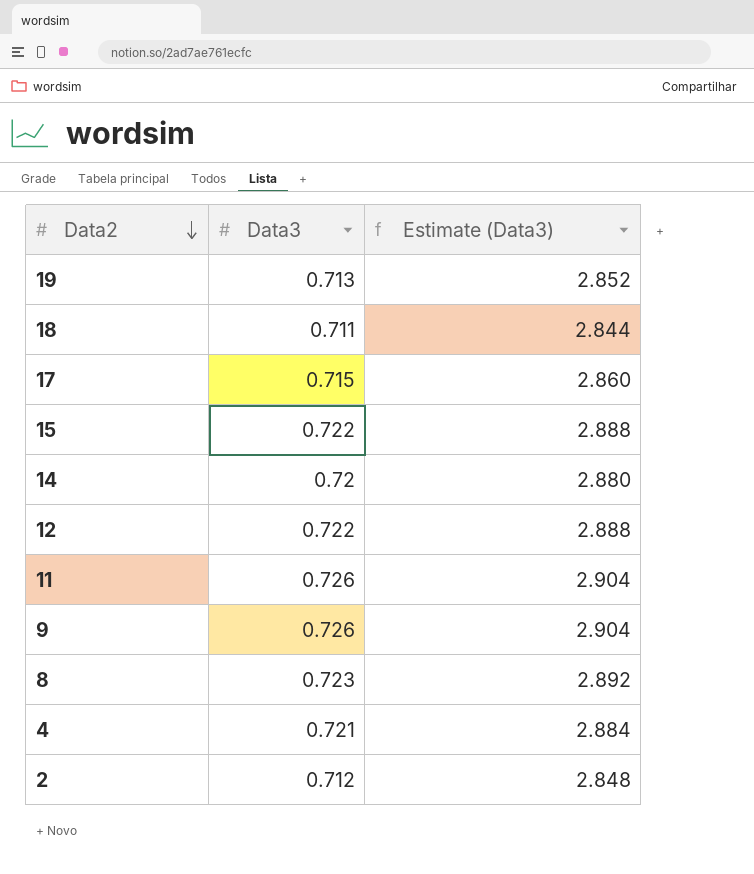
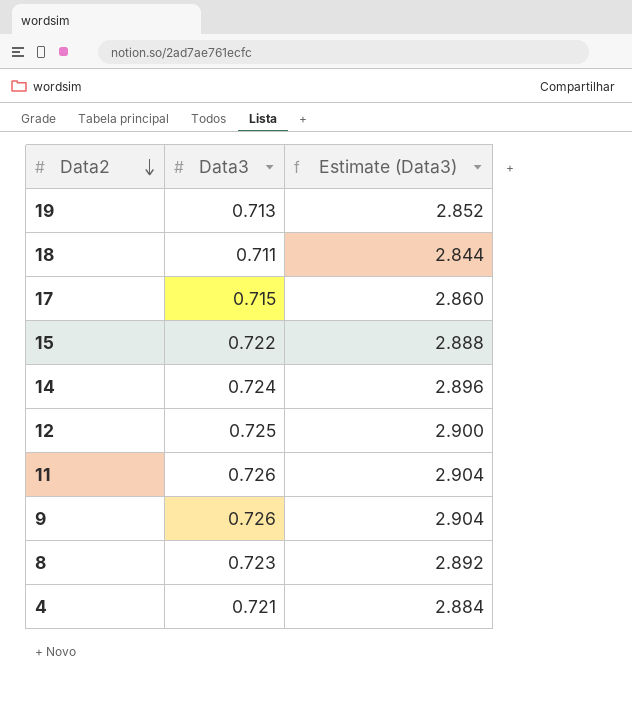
row 2: 0.712 | 2.848 -> none
14 | Data3: 0.72 -> 0.724
14 | Estimate (Data3): 2.880 -> 2.896
12 | Data3: 0.722 -> 0.725
12 | Estimate (Data3): 2.888 -> 2.900

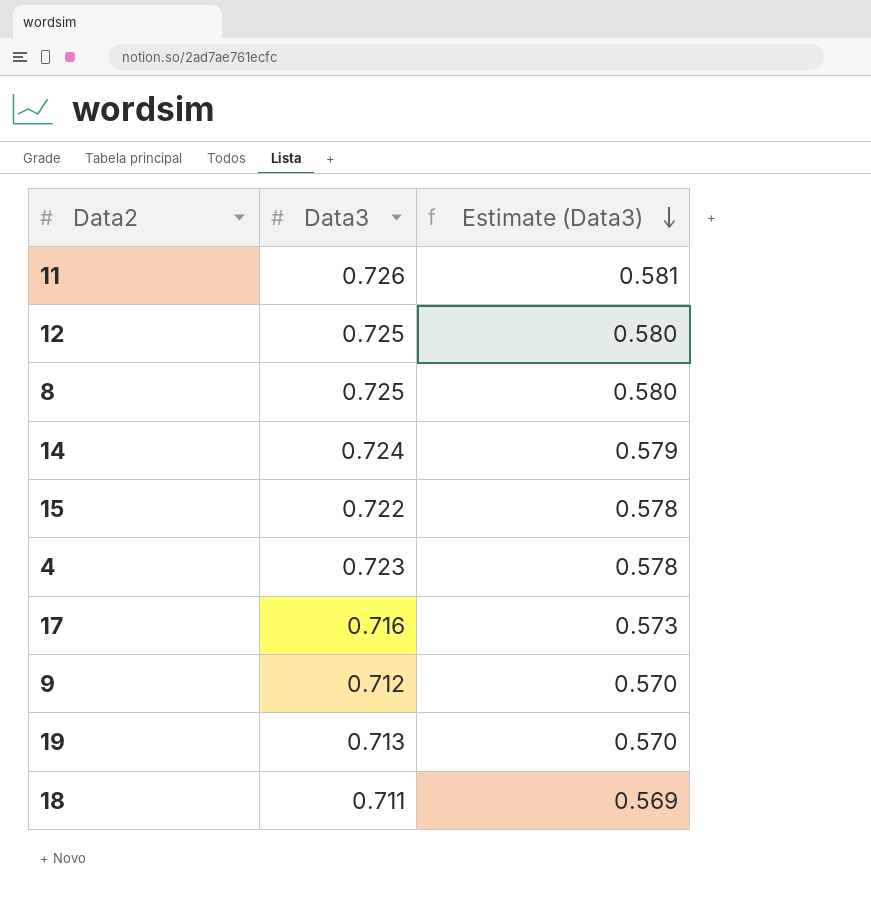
row order: Data2 descending -> Estimate (Data3) descending
column Estimate (Data3) | formula: [Data3] * 4 -> [Data3] * 0.8
8 | Data3: 0.723 -> 0.725
4 | Data3: 0.721 -> 0.723
17 | Data3: 0.715 -> 0.716
9 | Data3: 0.726 -> 0.712

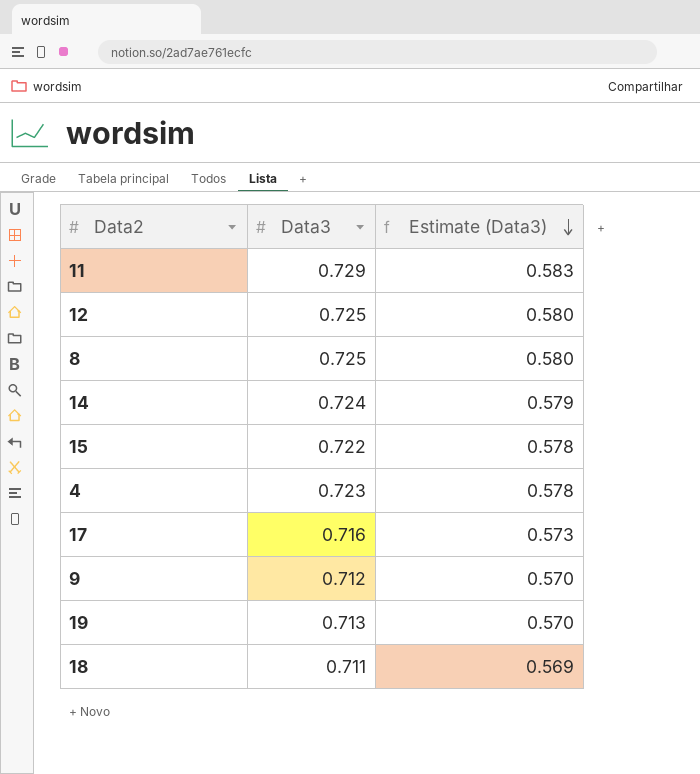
11 | Data3: 0.726 -> 0.729
11 | Estimate (Data3): 0.581 -> 0.583

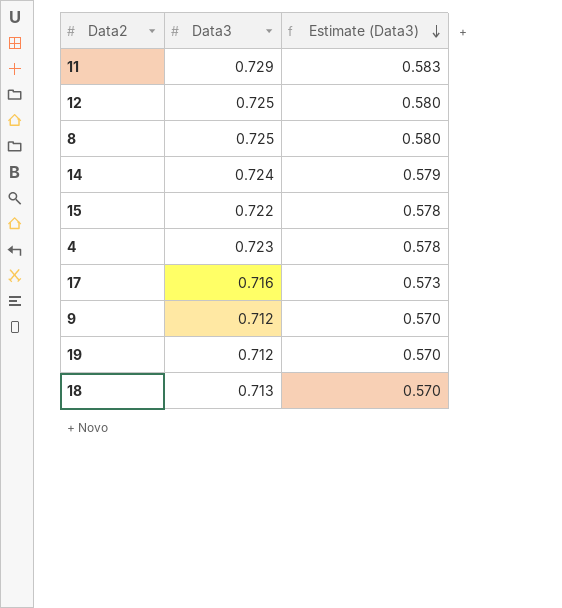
19 | Data3: 0.713 -> 0.712
18 | Data3: 0.711 -> 0.713
18 | Estimate (Data3): 0.569 -> 0.570

